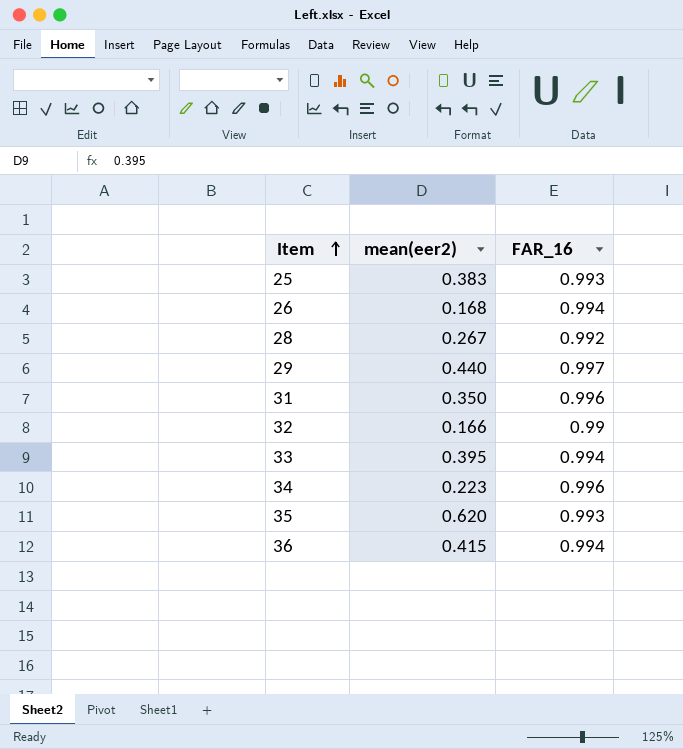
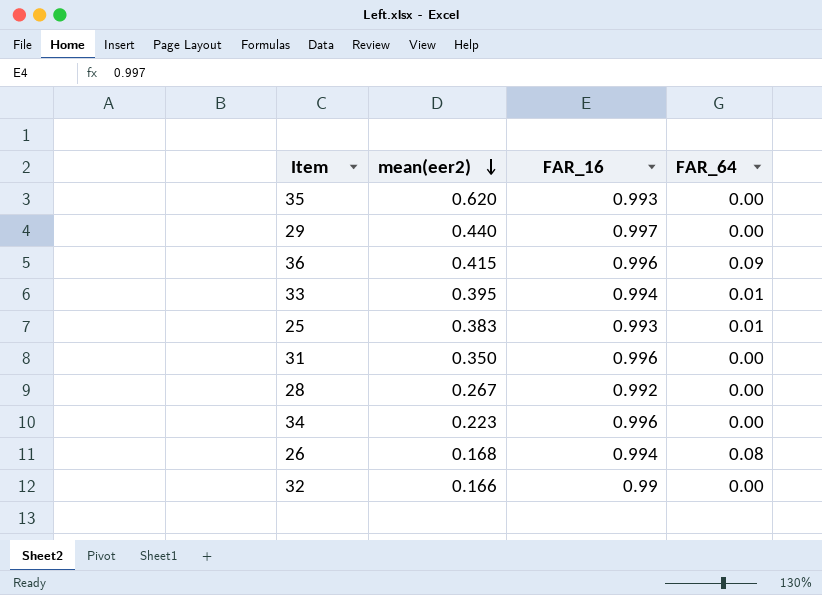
row order: Item ascending -> mean(eer2) descending
column FAR_64 | position: none -> 4
36 | FAR_16: 0.994 -> 0.996

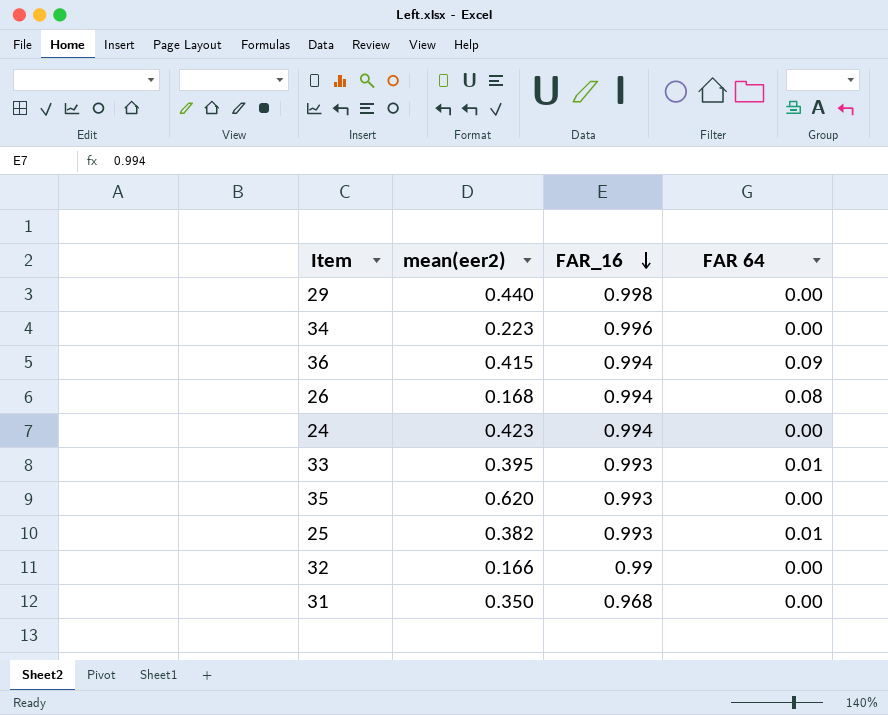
row order: mean(eer2) descending -> FAR_16 descending
column name: FAR_64 -> FAR 64
row 28: 0.267 | 0.992 | 0.00 -> none
29 | FAR_16: 0.997 -> 0.998
36 | FAR_16: 0.996 -> 0.994
row 24: none -> 0.423 | 0.994 | 0.00
33 | FAR_16: 0.994 -> 0.993
25 | mean(eer2): 0.383 -> 0.382
31 | FAR_16: 0.996 -> 0.968

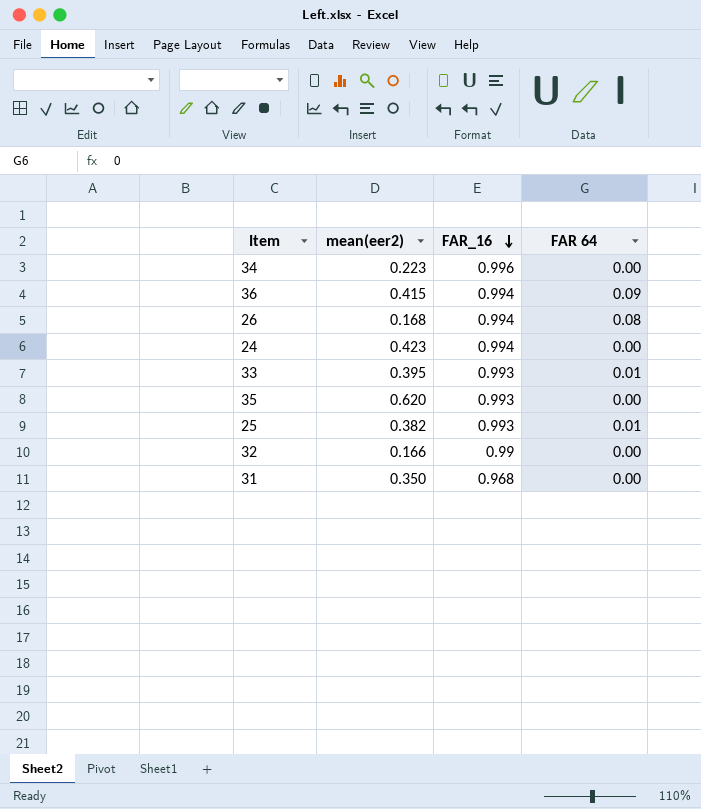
row 29: 0.440 | 0.998 | 0.00 -> none

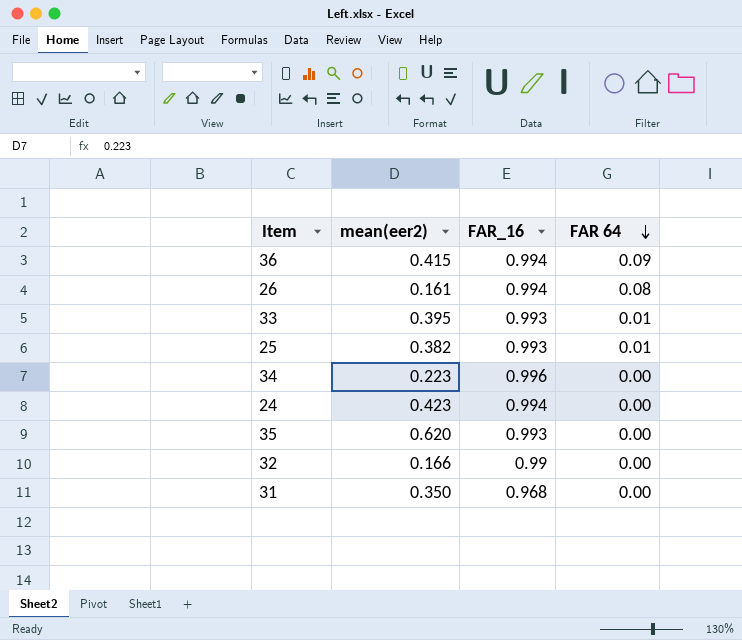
row order: FAR_16 descending -> FAR 64 descending
26 | mean(eer2): 0.168 -> 0.161

